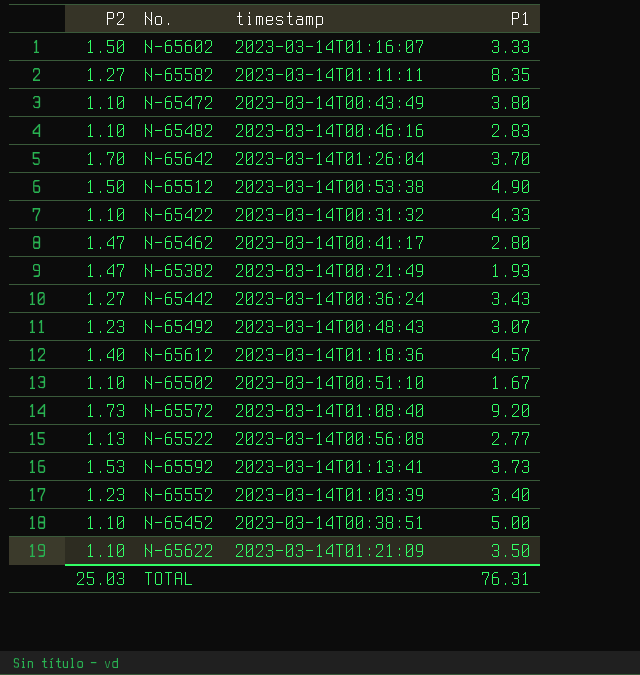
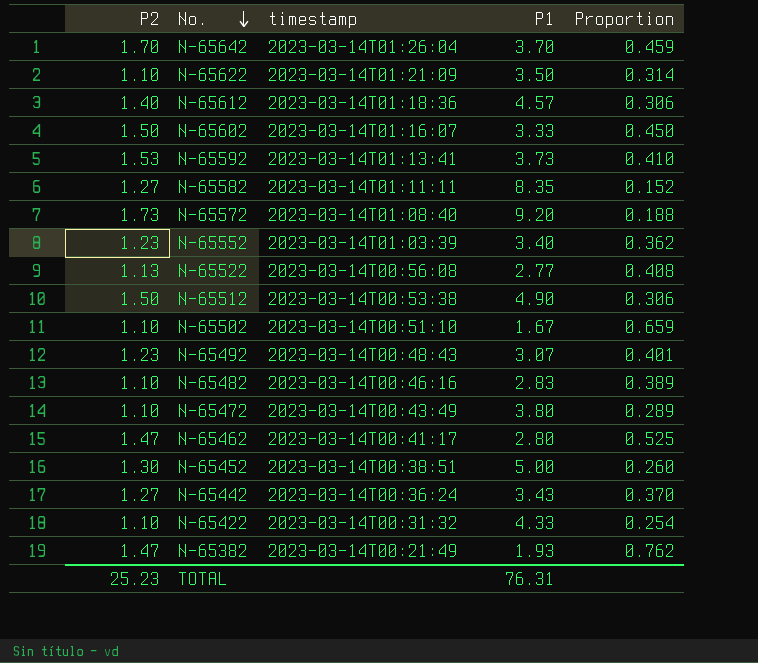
row order: none -> No. descending
column Proportion | formula: none -> [P2] / [P1]
N-65452 | P2: 1.10 -> 1.30
TOTAL | P2: 25.03 -> 25.23

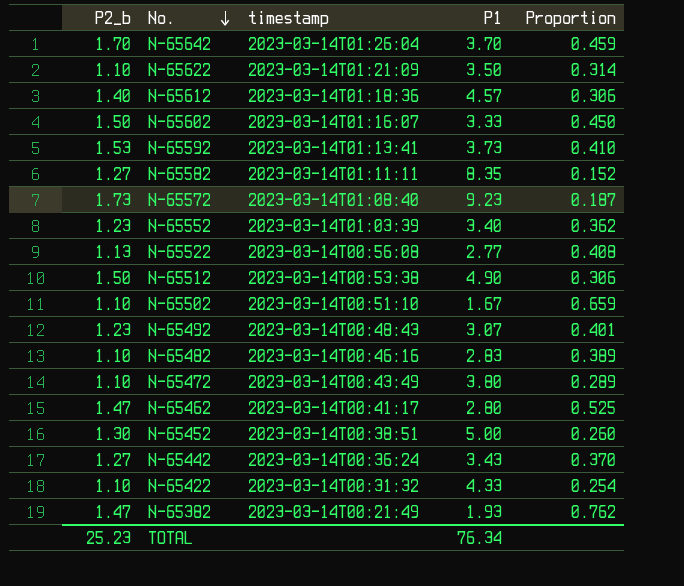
column name: P2 -> P2_b
N-65572 | P1: 9.20 -> 9.23
N-65572 | Proportion: 0.188 -> 0.187
TOTAL | P1: 76.31 -> 76.34

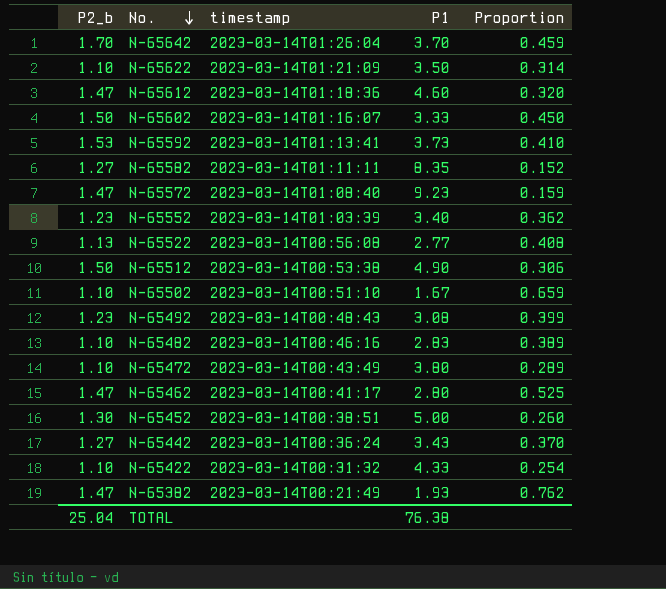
N-65612 | P2_b: 1.40 -> 1.47
N-65612 | P1: 4.57 -> 4.60
N-65612 | Proportion: 0.306 -> 0.320
N-65572 | P2_b: 1.73 -> 1.47
N-65572 | Proportion: 0.187 -> 0.159
N-65492 | P1: 3.07 -> 3.08
N-65492 | Proportion: 0.401 -> 0.399
TOTAL | P2_b: 25.23 -> 25.04
TOTAL | P1: 76.34 -> 76.38

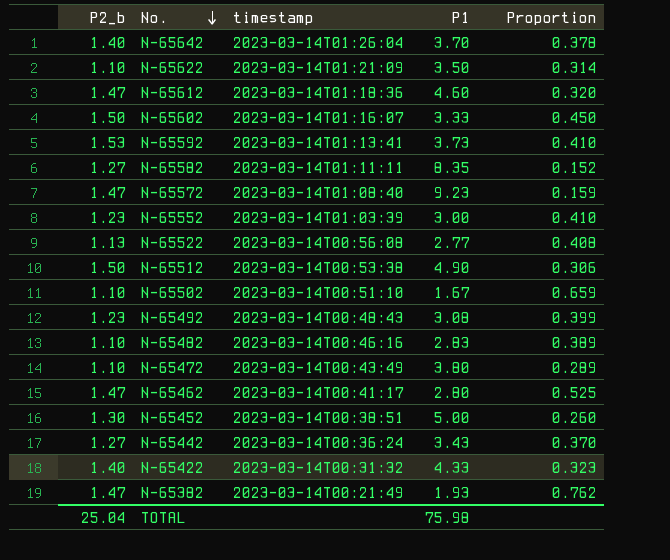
N-65642 | P2_b: 1.70 -> 1.40
N-65642 | Proportion: 0.459 -> 0.378
N-65552 | P1: 3.40 -> 3.00
N-65552 | Proportion: 0.362 -> 0.410
N-65422 | P2_b: 1.10 -> 1.40
N-65422 | Proportion: 0.254 -> 0.323
TOTAL | P1: 76.38 -> 75.98

